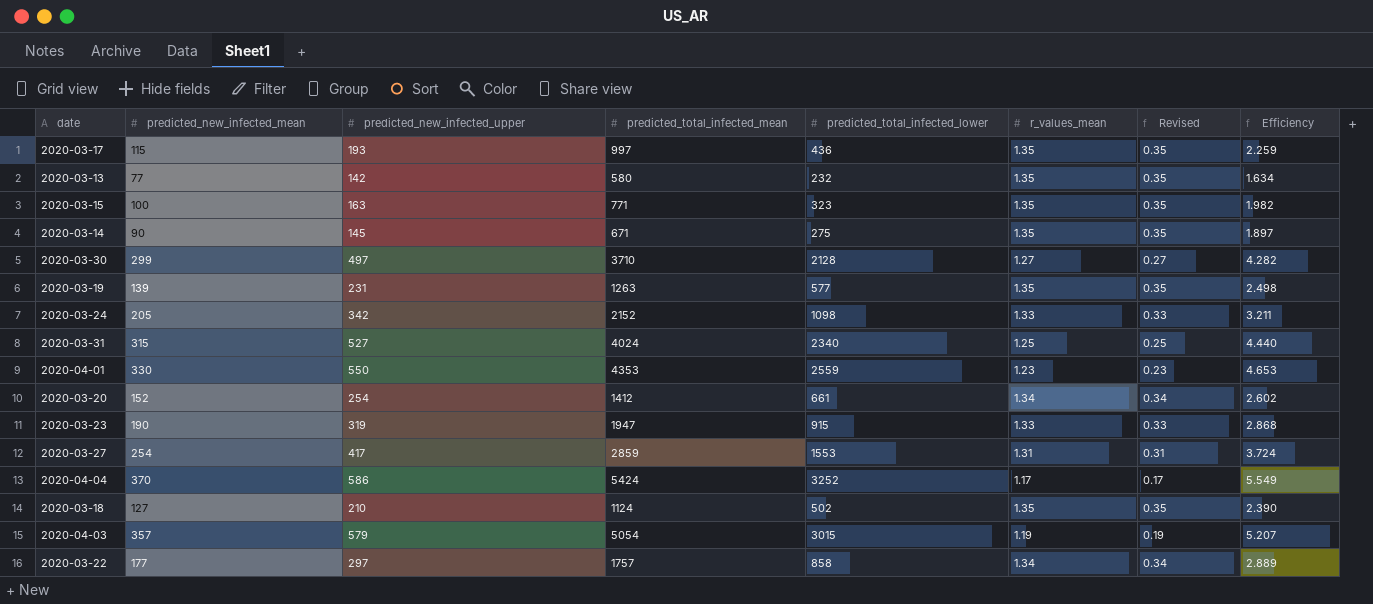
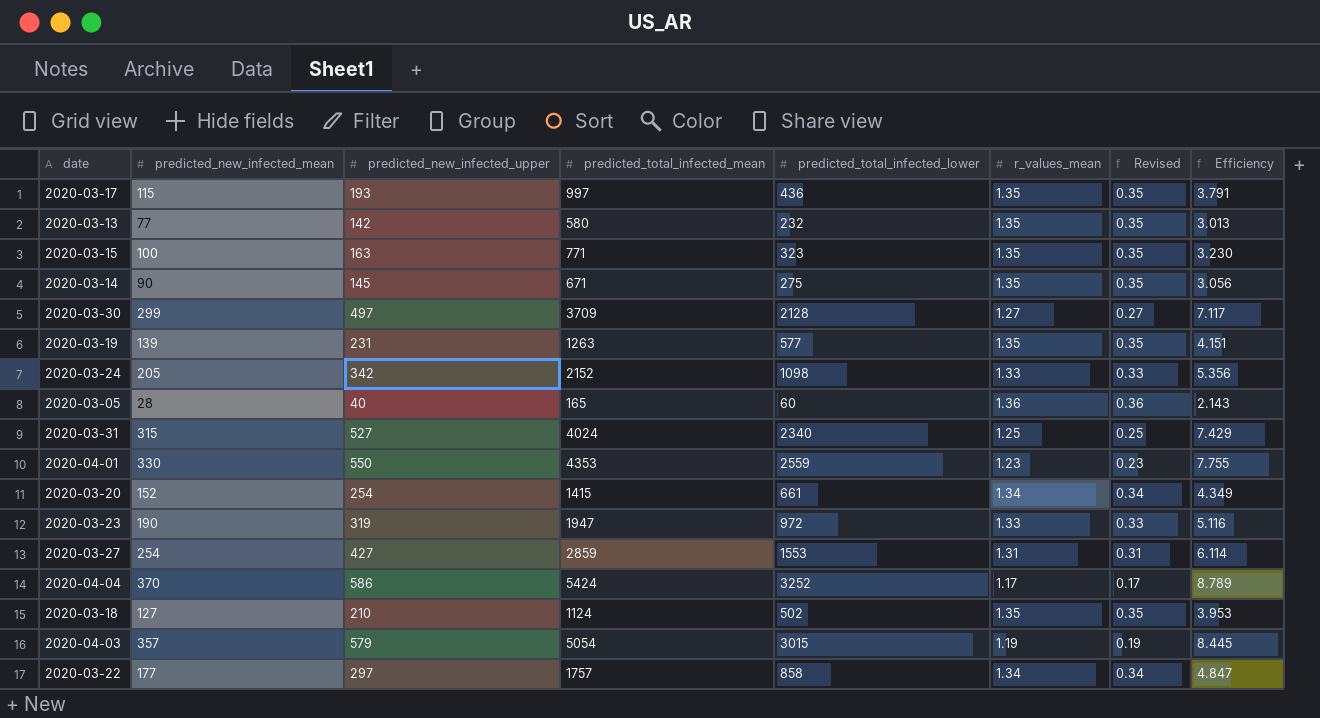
column Efficiency | formula: [predicted_total_infected_lower] / [predicted_new_infected_upper] -> [predicted_total_infected_lower] / [predicted_new_infected_mean]
2020-03-30 | predicted_total_infected_mean: 3710 -> 3709
row 2020-03-05: none -> 28 | 40 | 165 | 60 | 1.36 | 0.36 | 2.143
2020-03-20 | predicted_total_infected_mean: 1412 -> 1415
2020-03-23 | predicted_total_infected_lower: 915 -> 972
2020-03-27 | predicted_new_infected_upper: 417 -> 427

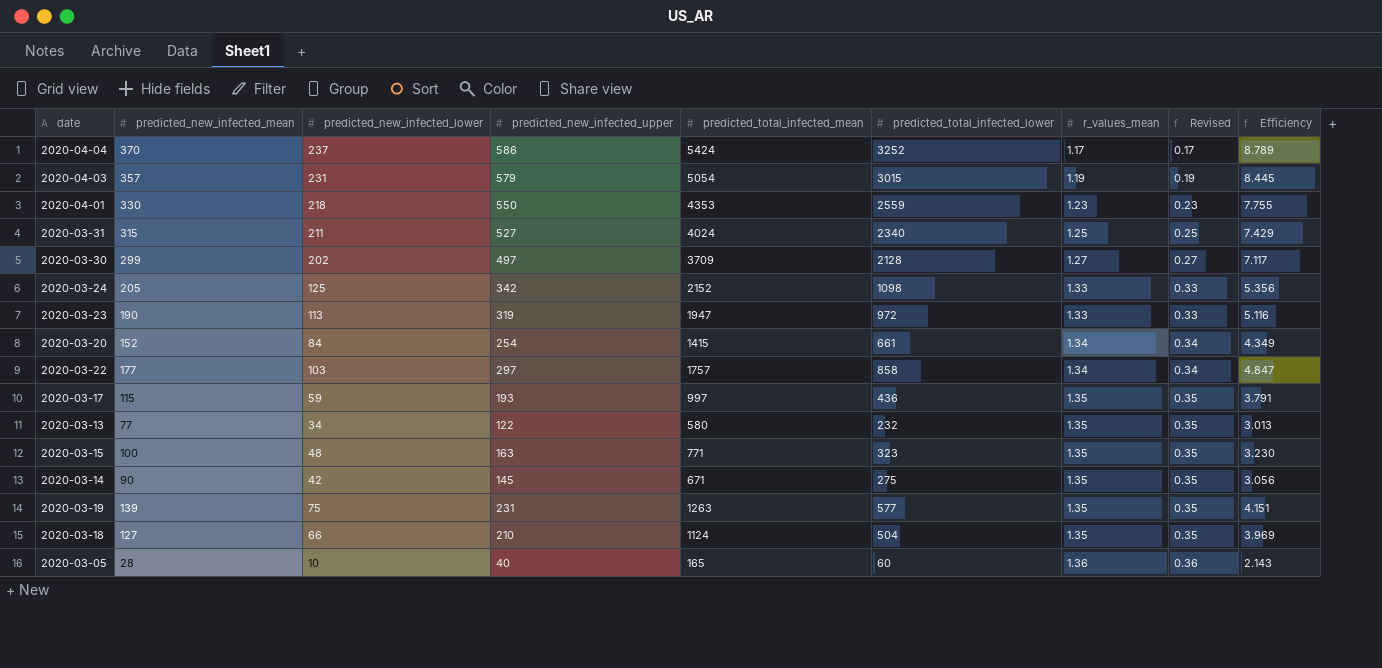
row order: none -> r_values_mean ascending
column predicted_new_infected_lower | position: none -> 3
row 2020-03-27: 254 | 427 | 2859 | 1553 | 1.31 | 0.31 | 6.114 -> none
2020-03-13 | predicted_new_infected_upper: 142 -> 122
2020-03-18 | predicted_total_infected_lower: 502 -> 504
2020-03-18 | Efficiency: 3.953 -> 3.969

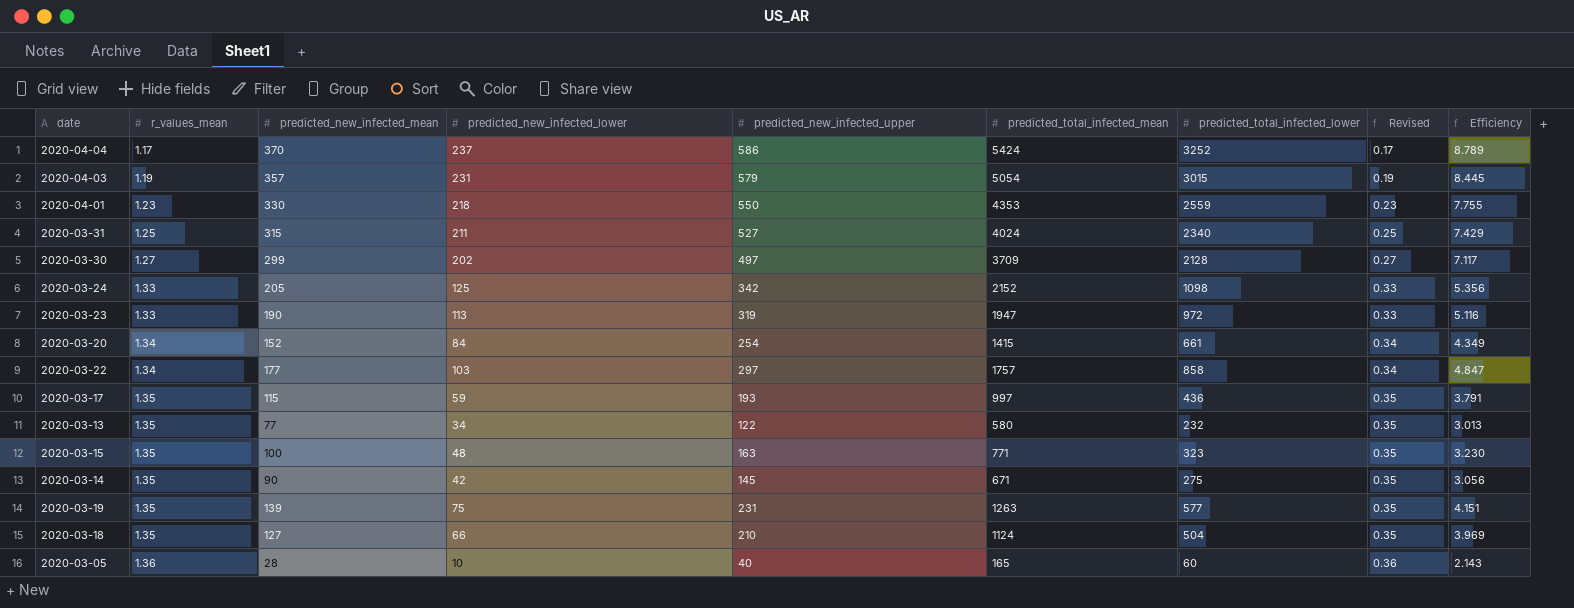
column r_values_mean | position: 7 -> 2

